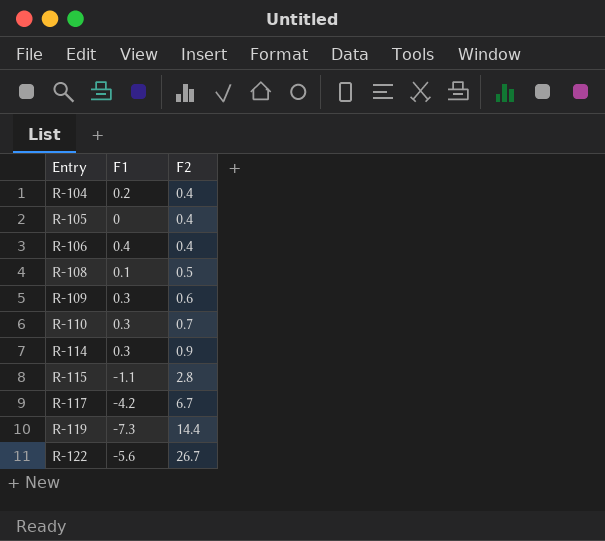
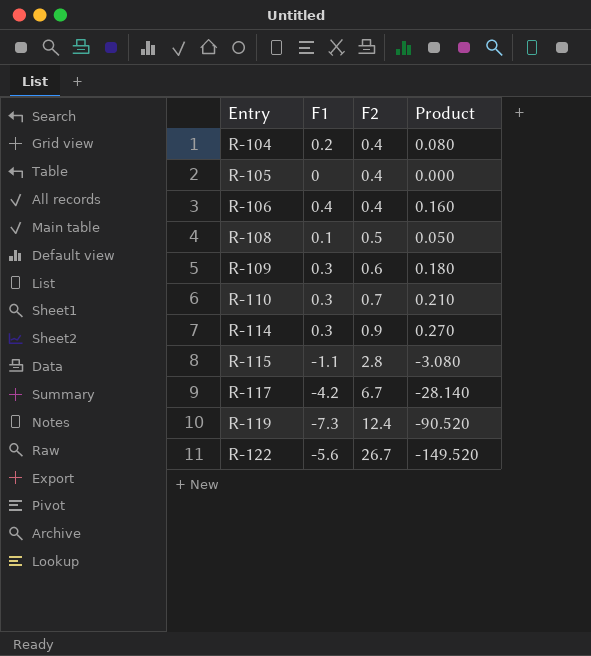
column Product | formula: none -> [F1] * [F2]
R-119 | F2: 14.4 -> 12.4

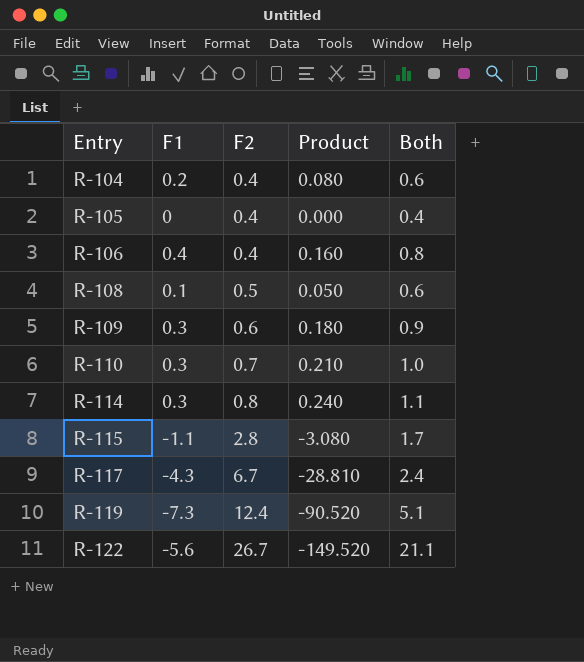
column Both | formula: none -> [F1] + [F2]
R-114 | F2: 0.9 -> 0.8
R-114 | Product: 0.270 -> 0.240
R-117 | F1: -4.2 -> -4.3
R-117 | Product: -28.140 -> -28.810

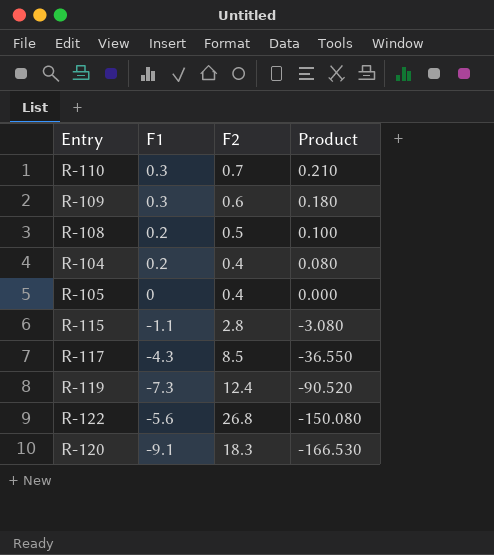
row order: Entry ascending -> Product descending
column Both | formula: [F1] + [F2] -> none
row R-106: 0.4 | 0.4 | 0.160 | 0.8 -> none
row R-114: 0.3 | 0.8 | 0.240 | 1.1 -> none
R-108 | F1: 0.1 -> 0.2
R-108 | Product: 0.050 -> 0.100
R-117 | F2: 6.7 -> 8.5
R-117 | Product: -28.810 -> -36.550
R-122 | F2: 26.7 -> 26.8
R-122 | Product: -149.520 -> -150.080
row R-120: none -> -9.1 | 18.3 | -166.530

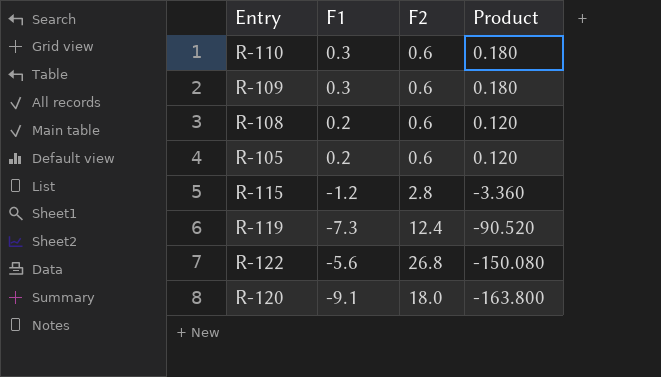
row R-104: 0.2 | 0.4 | 0.080 -> none
row R-117: -4.3 | 8.5 | -36.550 -> none
R-110 | F2: 0.7 -> 0.6
R-110 | Product: 0.210 -> 0.180
R-108 | F2: 0.5 -> 0.6
R-108 | Product: 0.100 -> 0.120
R-105 | F1: 0 -> 0.2
R-105 | F2: 0.4 -> 0.6
R-105 | Product: 0.000 -> 0.120
R-115 | F1: -1.1 -> -1.2
R-115 | Product: -3.080 -> -3.360
R-120 | F2: 18.3 -> 18.0
R-120 | Product: -166.530 -> -163.800

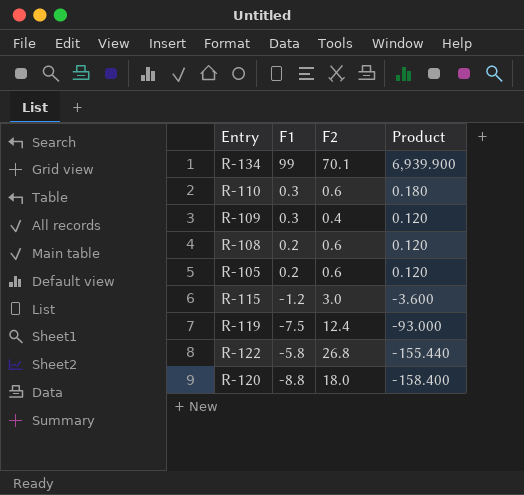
row R-134: none -> 99 | 70.1 | 6,939.900
R-109 | F2: 0.6 -> 0.4
R-109 | Product: 0.180 -> 0.120
R-115 | F2: 2.8 -> 3.0
R-115 | Product: -3.360 -> -3.600
R-119 | F1: -7.3 -> -7.5
R-119 | Product: -90.520 -> -93.000
R-122 | F1: -5.6 -> -5.8
R-122 | Product: -150.080 -> -155.440
R-120 | F1: -9.1 -> -8.8
R-120 | Product: -163.800 -> -158.400

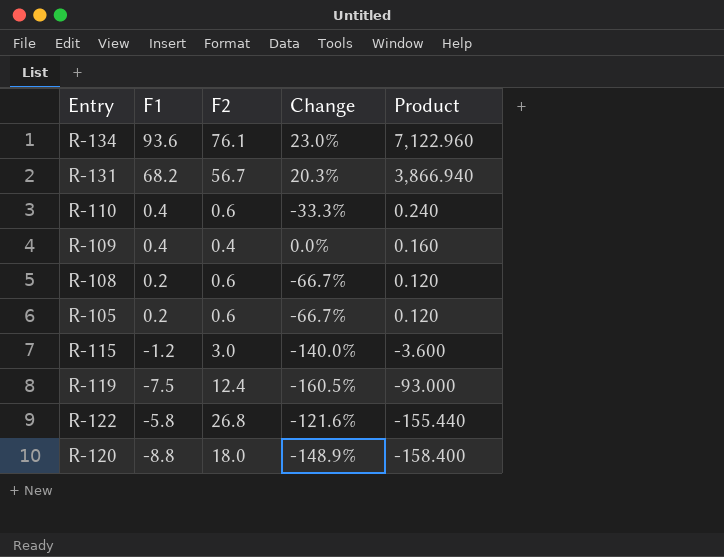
column Change | formula: none -> ([F1] - [F2]) / [F2]
R-134 | F1: 99 -> 93.6
R-134 | F2: 70.1 -> 76.1
R-134 | Product: 6,939.900 -> 7,122.960
row R-131: none -> 68.2 | 56.7 | 20.3% | 3,866.940
R-110 | F1: 0.3 -> 0.4
R-110 | Product: 0.180 -> 0.240
R-109 | F1: 0.3 -> 0.4
R-109 | Product: 0.120 -> 0.160

